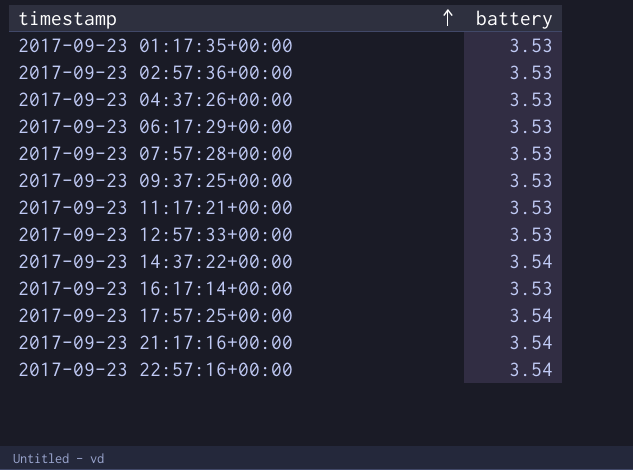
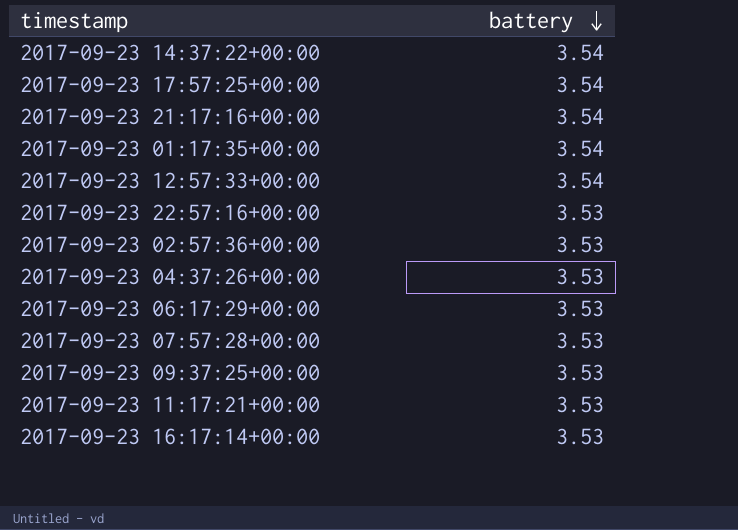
row order: timestamp ascending -> battery descending
2017-09-23 01:17:35+00:00 | battery: 3.53 -> 3.54
2017-09-23 12:57:33+00:00 | battery: 3.53 -> 3.54
2017-09-23 22:57:16+00:00 | battery: 3.54 -> 3.53

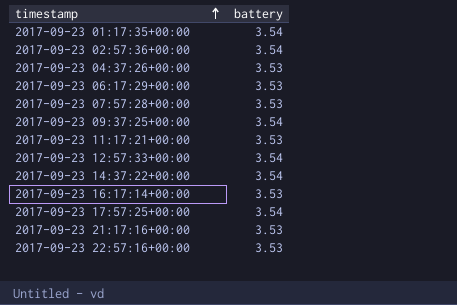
row order: battery descending -> timestamp ascending
2017-09-23 02:57:36+00:00 | battery: 3.53 -> 3.54
2017-09-23 09:37:25+00:00 | battery: 3.53 -> 3.54
2017-09-23 21:17:16+00:00 | battery: 3.54 -> 3.53

